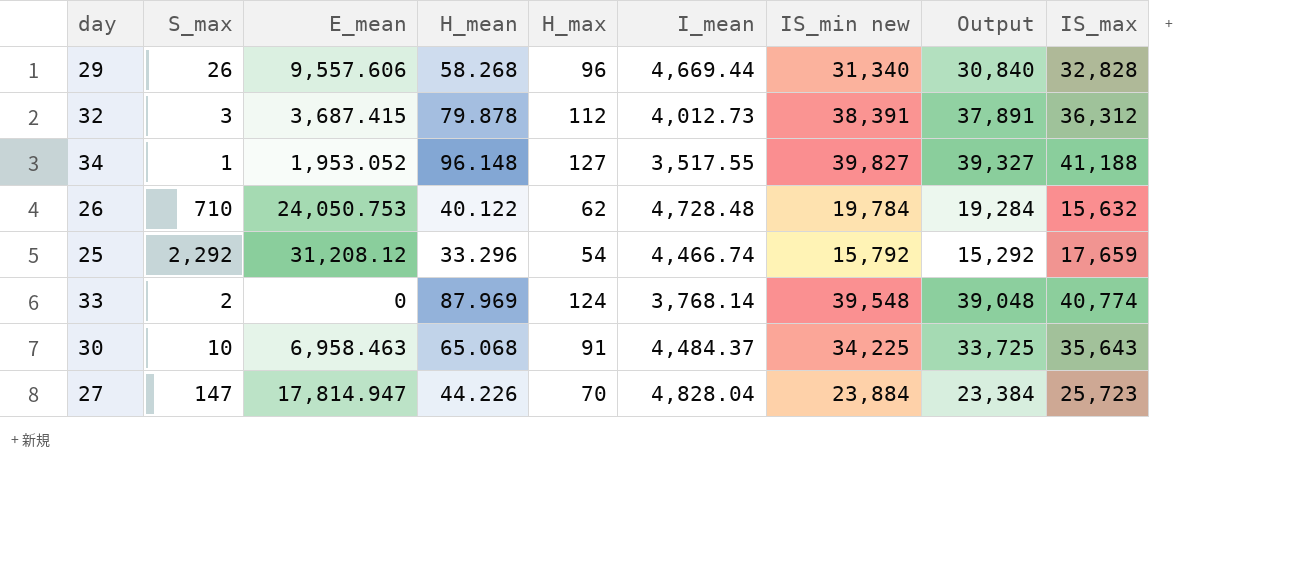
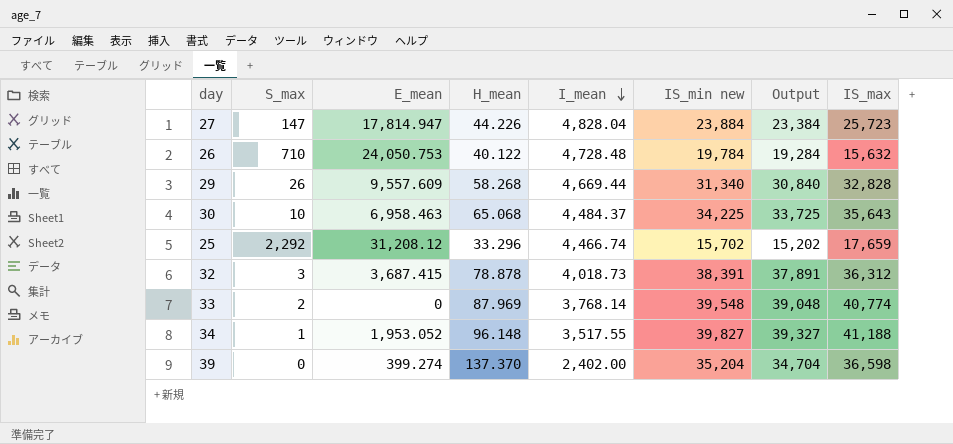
row order: none -> I_mean descending
column H_max | position: 5 -> none
29 | E_mean: 9,557.606 -> 9,557.609
25 | IS_min new: 15,792 -> 15,702
25 | Output: 15,292 -> 15,202
32 | H_mean: 79.878 -> 78.878
32 | I_mean: 4,012.73 -> 4,018.73
row 39: none -> 0 | 399.274 | 137.370 | 2,402.00 | 35,204 | 34,704 | 36,598

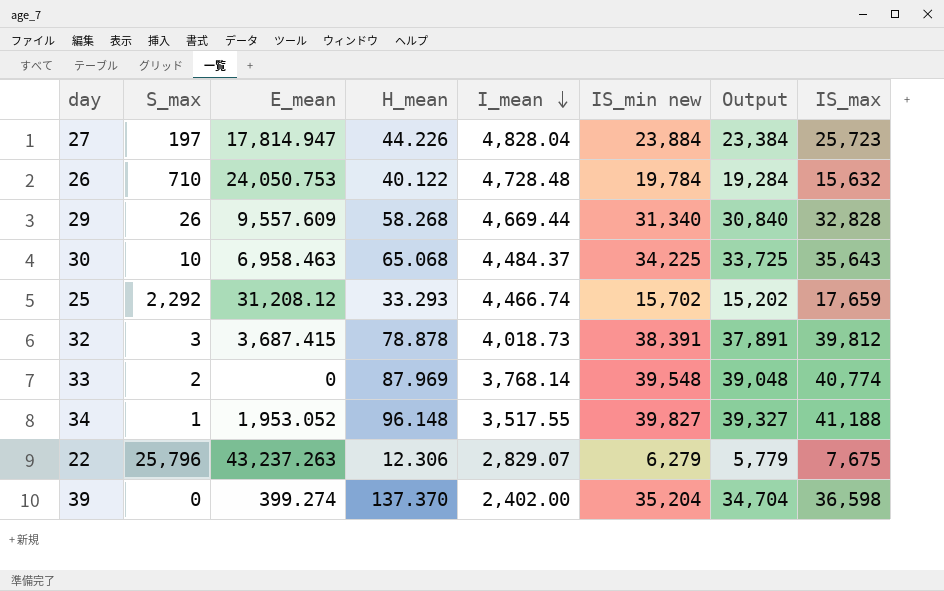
27 | S_max: 147 -> 197
25 | H_mean: 33.296 -> 33.293
32 | IS_max: 36,312 -> 39,812
row 22: none -> 25,796 | 43,237.263 | 12.306 | 2,829.07 | 6,279 | 5,779 | 7,675

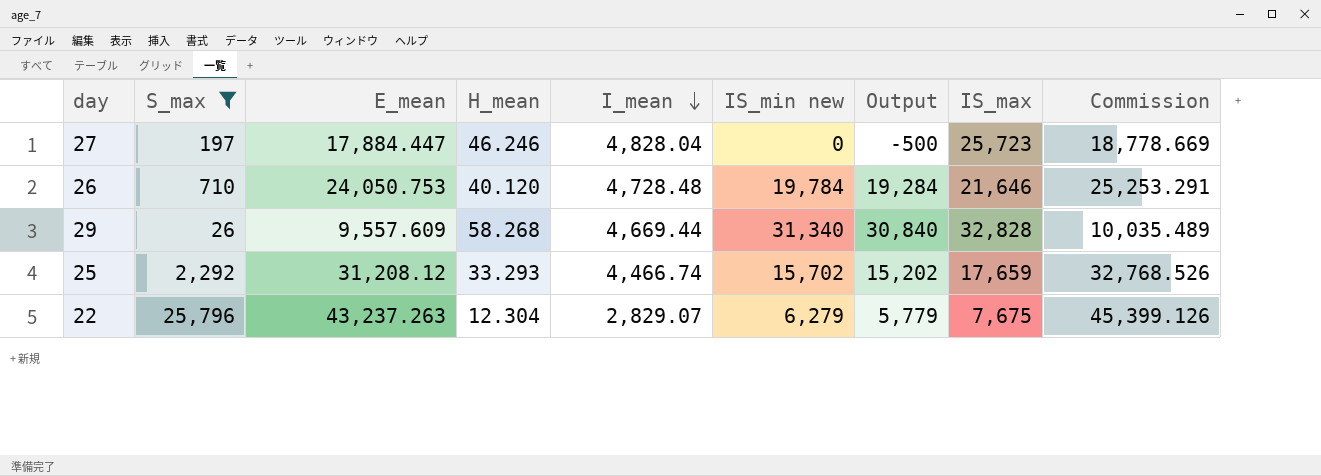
filter: none -> S_max >= 26
column Commission | formula: none -> [E_mean] * 1.05
27 | E_mean: 17,814.947 -> 17,884.447
27 | H_mean: 44.226 -> 46.246
27 | IS_min new: 23,884 -> 0
27 | Output: 23,384 -> -500
26 | H_mean: 40.122 -> 40.120
26 | IS_max: 15,632 -> 21,646
22 | H_mean: 12.306 -> 12.304

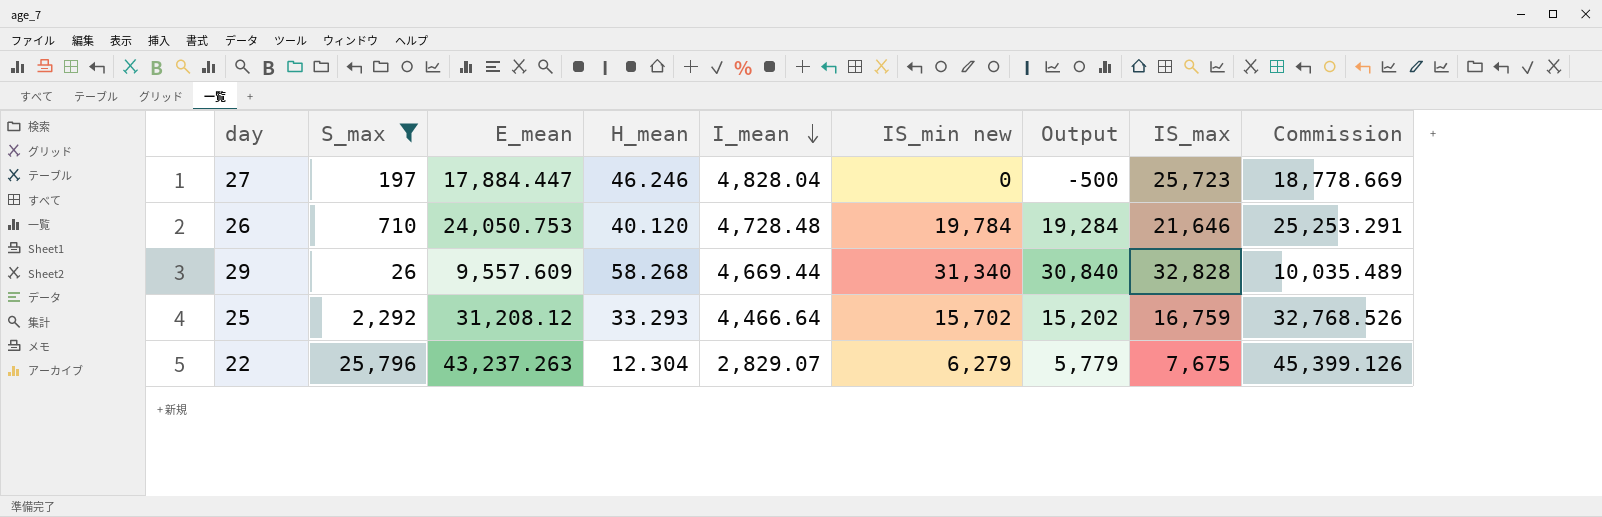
25 | I_mean: 4,466.74 -> 4,466.64
25 | IS_max: 17,659 -> 16,759

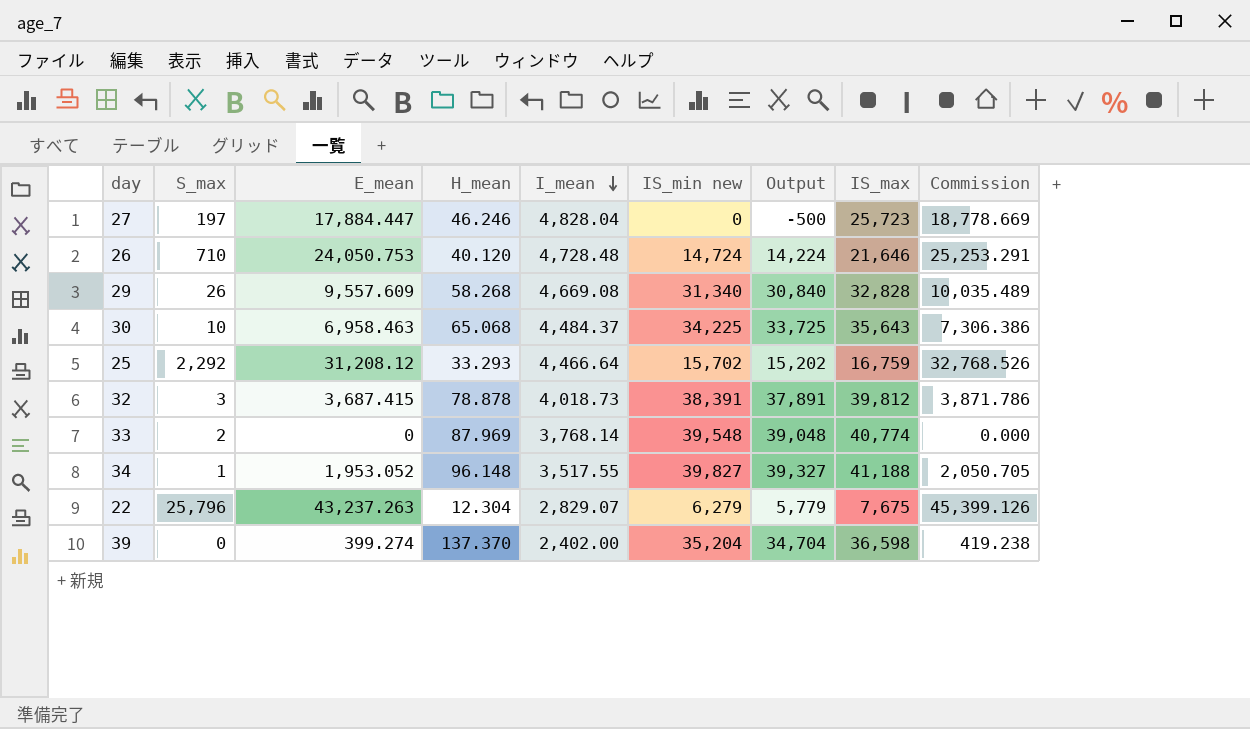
filter: S_max >= 26 -> none
26 | IS_min new: 19,784 -> 14,724
26 | Output: 19,284 -> 14,224
29 | I_mean: 4,669.44 -> 4,669.08

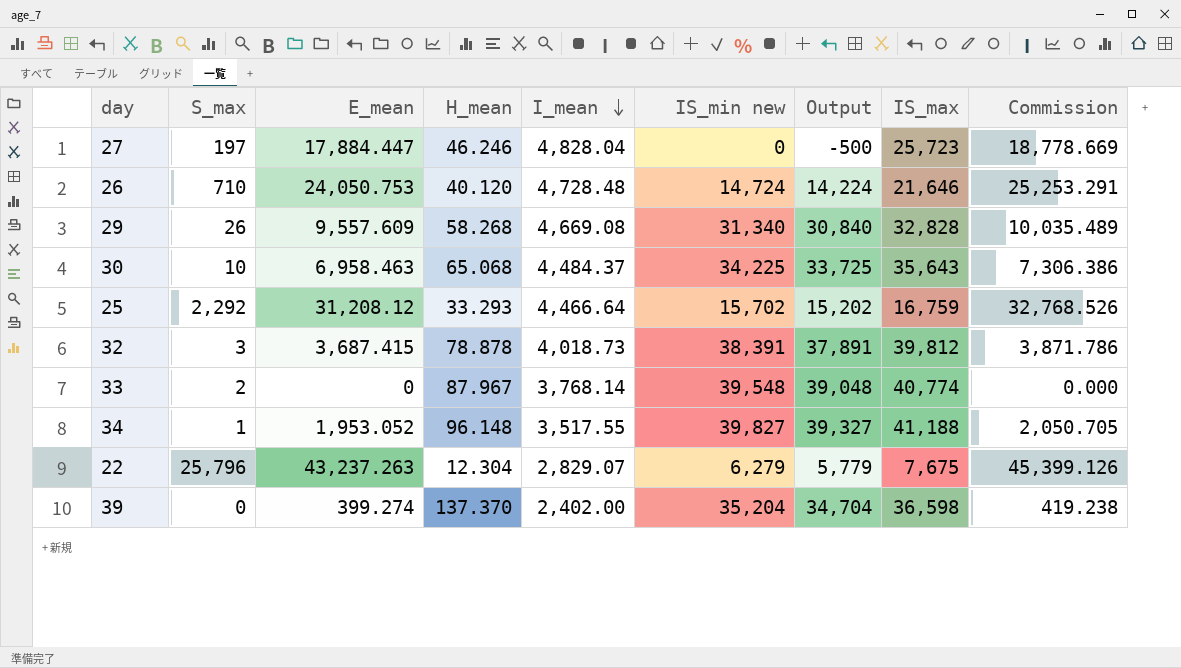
33 | H_mean: 87.969 -> 87.967

